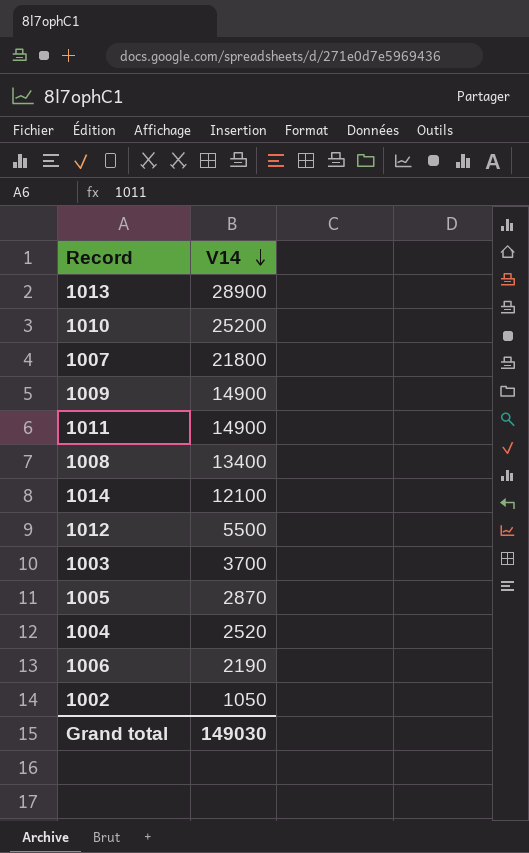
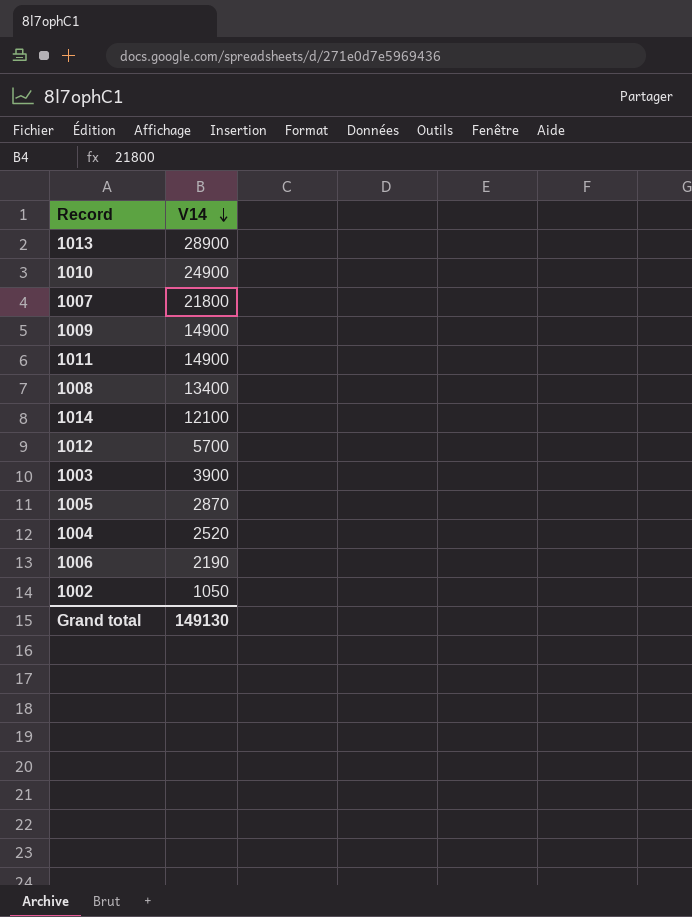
1010 | V14: 25200 -> 24900
1012 | V14: 5500 -> 5700
1003 | V14: 3700 -> 3900
Grand total | V14: 149030 -> 149130

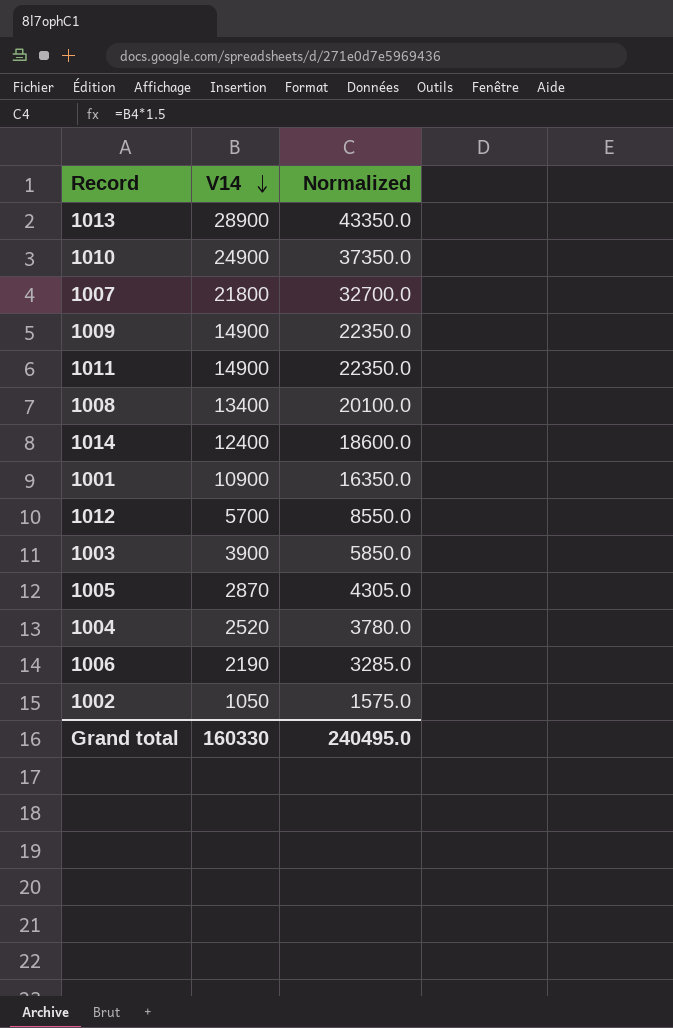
column Normalized | formula: none -> [V14] * 1.5
1014 | V14: 12100 -> 12400
row 1001: none -> 10900 | 16350.0
Grand total | V14: 149130 -> 160330

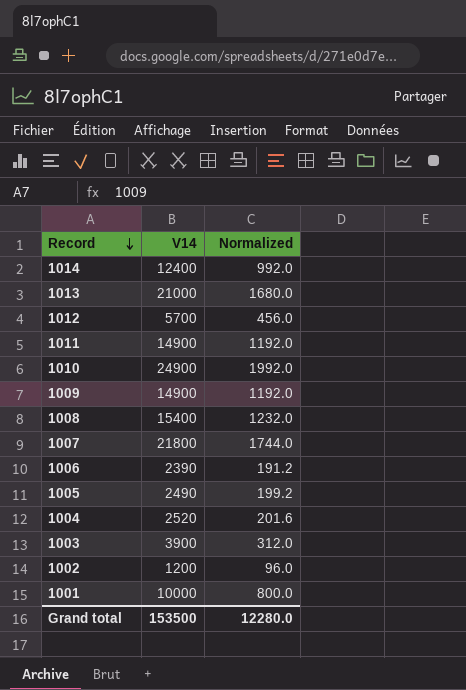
row order: V14 descending -> Record descending
column Normalized | formula: [V14] * 1.5 -> [V14] * 0.08
1013 | V14: 28900 -> 21000
1008 | V14: 13400 -> 15400
1006 | V14: 2190 -> 2390
1005 | V14: 2870 -> 2490
1002 | V14: 1050 -> 1200
1001 | V14: 10900 -> 10000
Grand total | V14: 160330 -> 153500
Grand total | Normalized: 240495.0 -> 12280.0

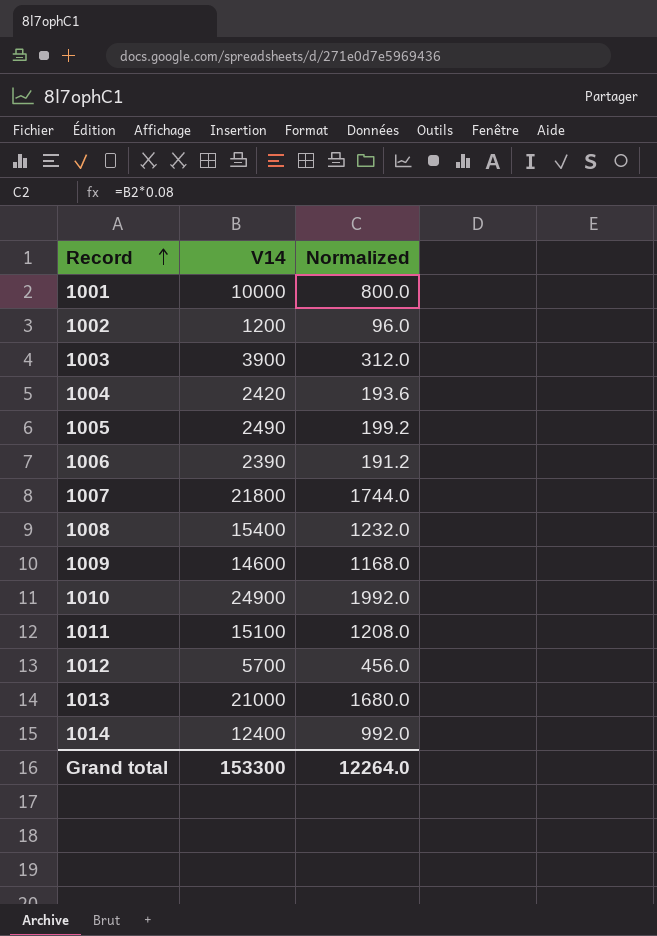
row order: Record descending -> Record ascending
1004 | V14: 2520 -> 2420
1004 | Normalized: 201.6 -> 193.6
1009 | V14: 14900 -> 14600
1009 | Normalized: 1192.0 -> 1168.0
1011 | V14: 14900 -> 15100
1011 | Normalized: 1192.0 -> 1208.0
Grand total | V14: 153500 -> 153300
Grand total | Normalized: 12280.0 -> 12264.0

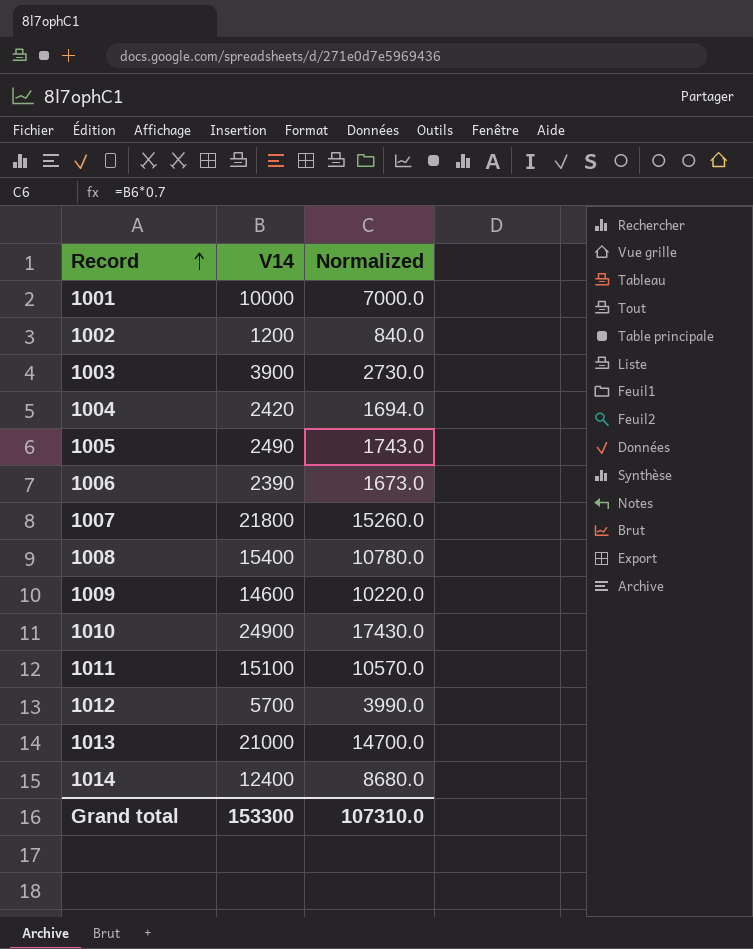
column Normalized | formula: [V14] * 0.08 -> [V14] * 0.7
Grand total | Normalized: 12264.0 -> 107310.0

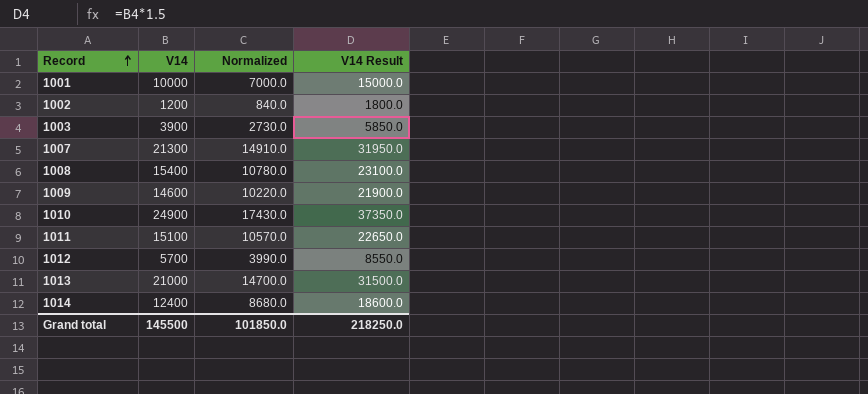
column V14 Result | formula: none -> [V14] * 1.5
row 1004: 2420 | 1694.0 -> none
row 1005: 2490 | 1743.0 -> none
row 1006: 2390 | 1673.0 -> none
1007 | V14: 21800 -> 21300
1007 | Normalized: 15260.0 -> 14910.0
Grand total | V14: 153300 -> 145500
Grand total | Normalized: 107310.0 -> 101850.0

